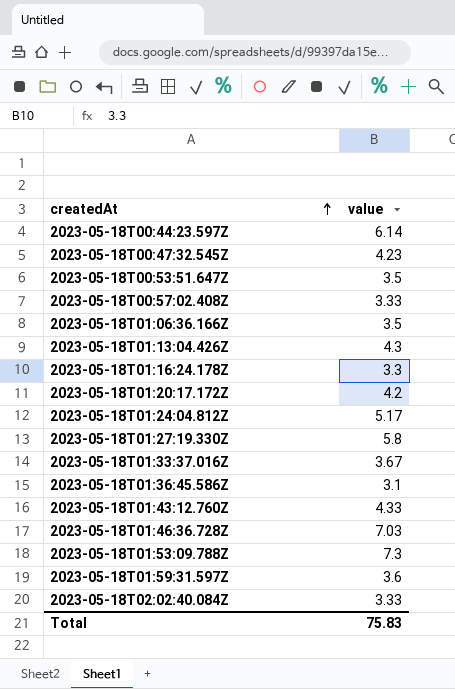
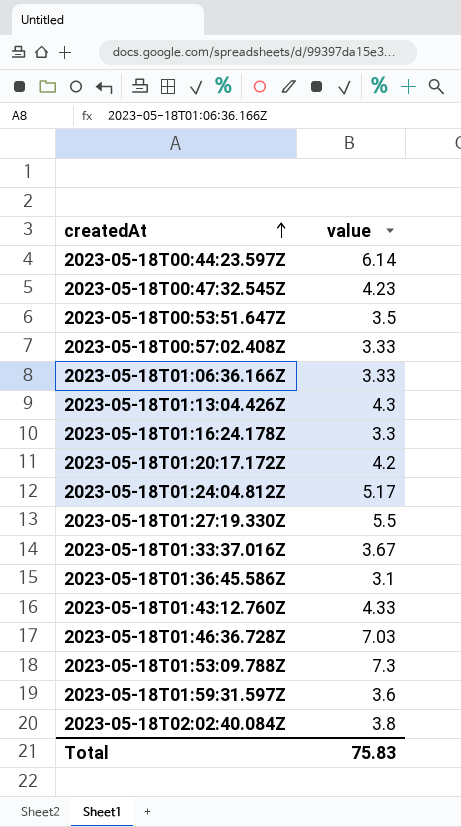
2023-05-18T01:06:36.166Z | value: 3.5 -> 3.33
2023-05-18T01:27:19.330Z | value: 5.8 -> 5.5
2023-05-18T02:02:40.084Z | value: 3.33 -> 3.8

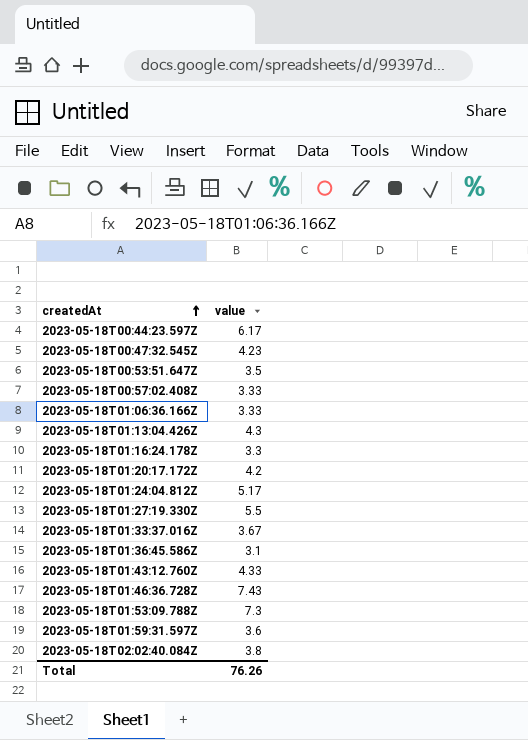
2023-05-18T00:44:23.597Z | value: 6.14 -> 6.17
2023-05-18T01:46:36.728Z | value: 7.03 -> 7.43
Total | value: 75.83 -> 76.26

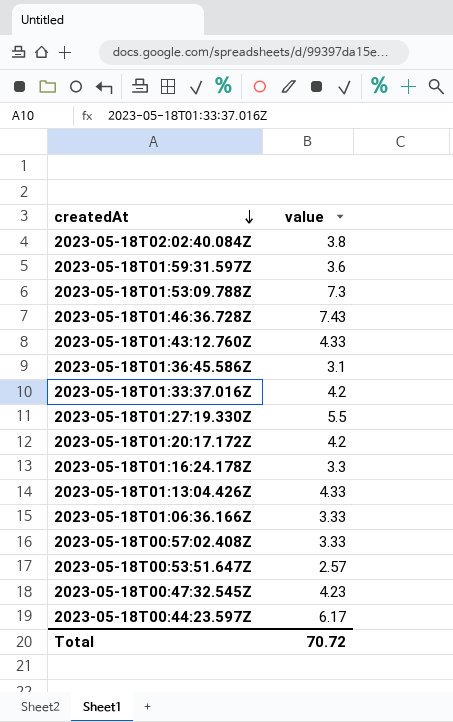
row order: createdAt ascending -> createdAt descending
row 2023-05-18T01:24:04.812Z: 5.17 -> none
2023-05-18T01:33:37.016Z | value: 3.67 -> 4.2
2023-05-18T01:13:04.426Z | value: 4.3 -> 4.33
2023-05-18T00:53:51.647Z | value: 3.5 -> 2.57
Total | value: 76.26 -> 70.72

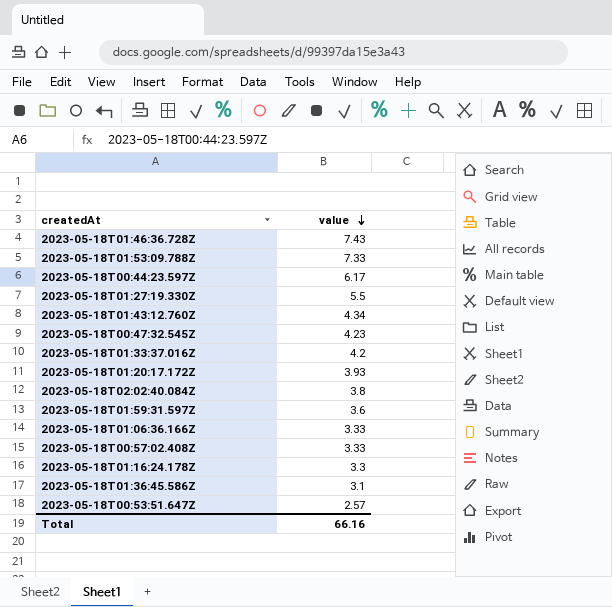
row order: createdAt descending -> value descending
row 2023-05-18T01:13:04.426Z: 4.33 -> none
2023-05-18T01:53:09.788Z | value: 7.3 -> 7.33
2023-05-18T01:43:12.760Z | value: 4.33 -> 4.34
2023-05-18T01:20:17.172Z | value: 4.2 -> 3.93
Total | value: 70.72 -> 66.16

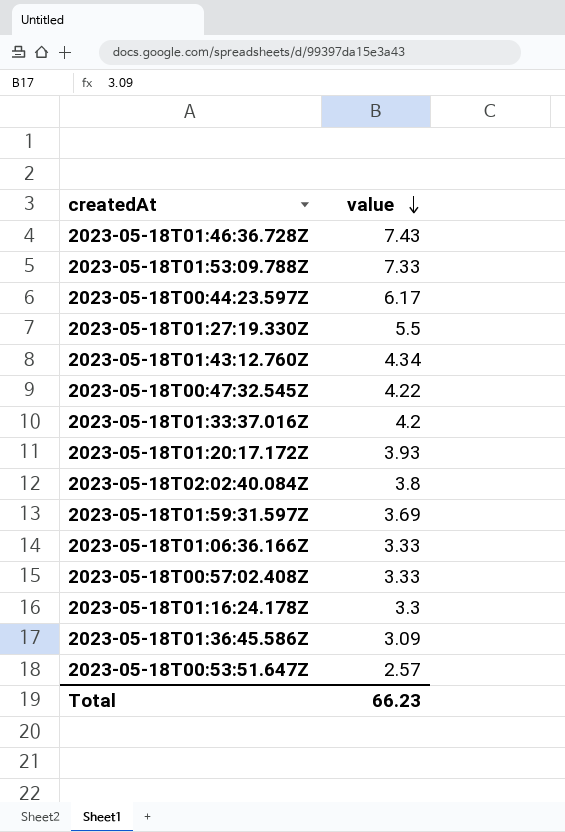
2023-05-18T00:47:32.545Z | value: 4.23 -> 4.22
2023-05-18T01:59:31.597Z | value: 3.6 -> 3.69
2023-05-18T01:36:45.586Z | value: 3.1 -> 3.09
Total | value: 66.16 -> 66.23

